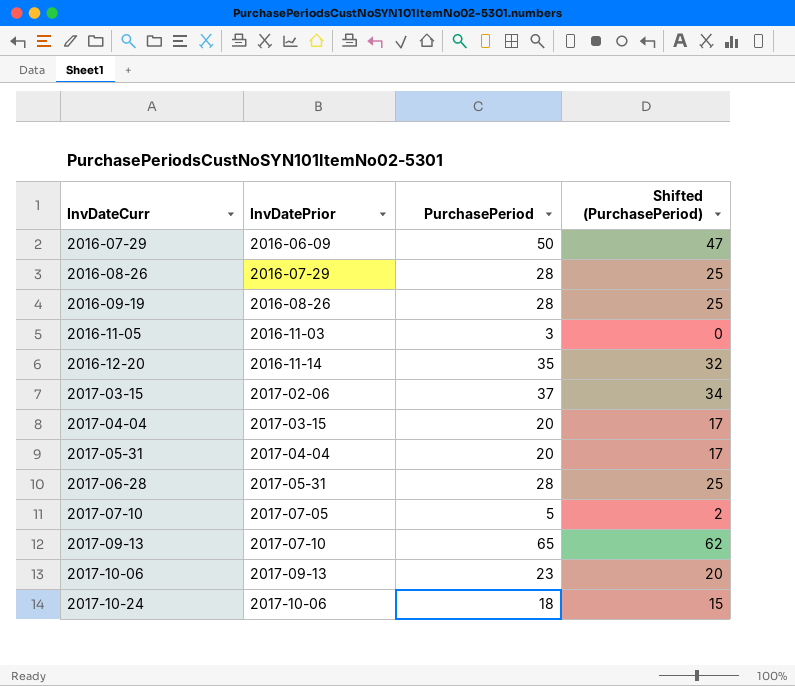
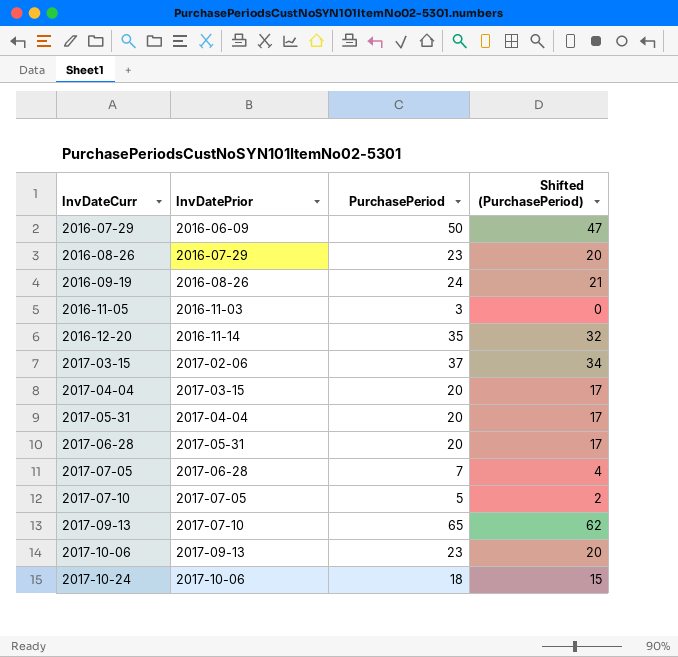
2016-08-26 | PurchasePeriod: 28 -> 23
2016-08-26 | Shifted (PurchasePeriod): 25 -> 20
2016-09-19 | PurchasePeriod: 28 -> 24
2016-09-19 | Shifted (PurchasePeriod): 25 -> 21
2017-06-28 | PurchasePeriod: 28 -> 20
2017-06-28 | Shifted (PurchasePeriod): 25 -> 17
row 2017-07-05: none -> 2017-06-28 | 7 | 4

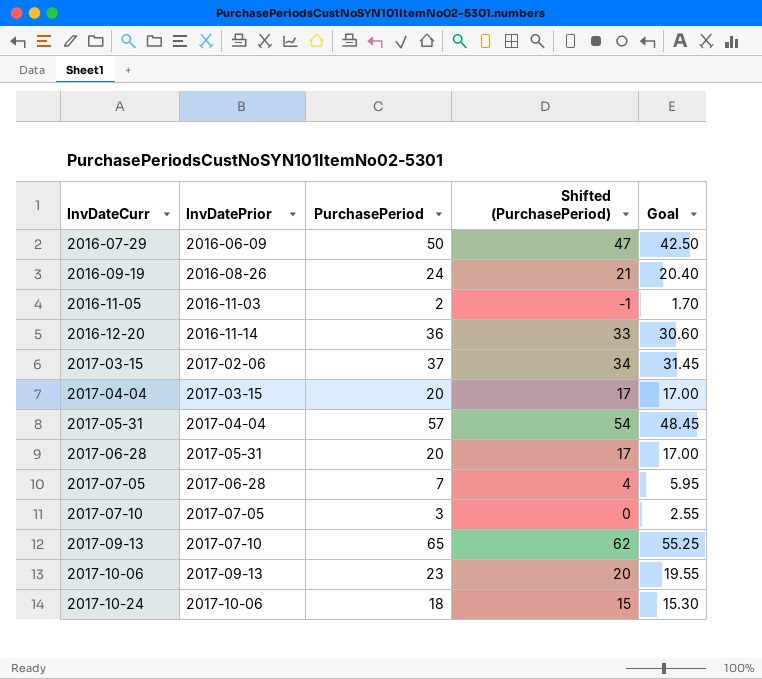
column Goal | formula: none -> [PurchasePeriod] * 0.85
row 2016-08-26: 2016-07-29 | 23 | 20 -> none
2016-11-05 | PurchasePeriod: 3 -> 2
2016-11-05 | Shifted (PurchasePeriod): 0 -> -1
2016-12-20 | PurchasePeriod: 35 -> 36
2016-12-20 | Shifted (PurchasePeriod): 32 -> 33
2017-05-31 | PurchasePeriod: 20 -> 57
2017-05-31 | Shifted (PurchasePeriod): 17 -> 54
2017-07-10 | PurchasePeriod: 5 -> 3
2017-07-10 | Shifted (PurchasePeriod): 2 -> 0

